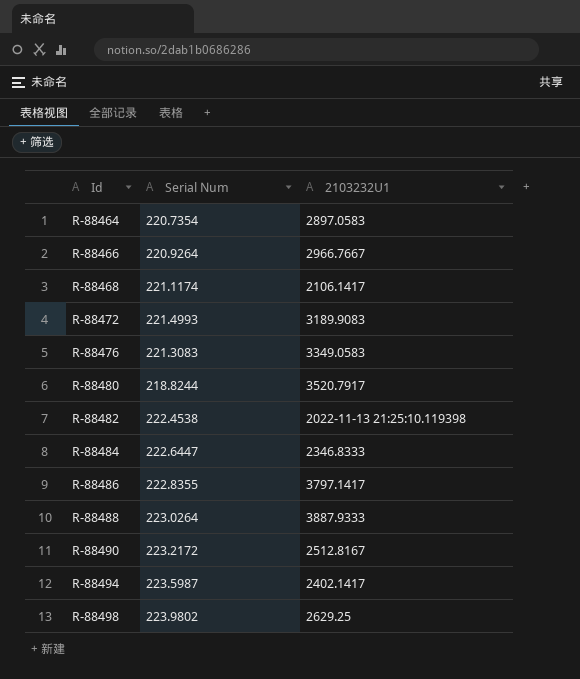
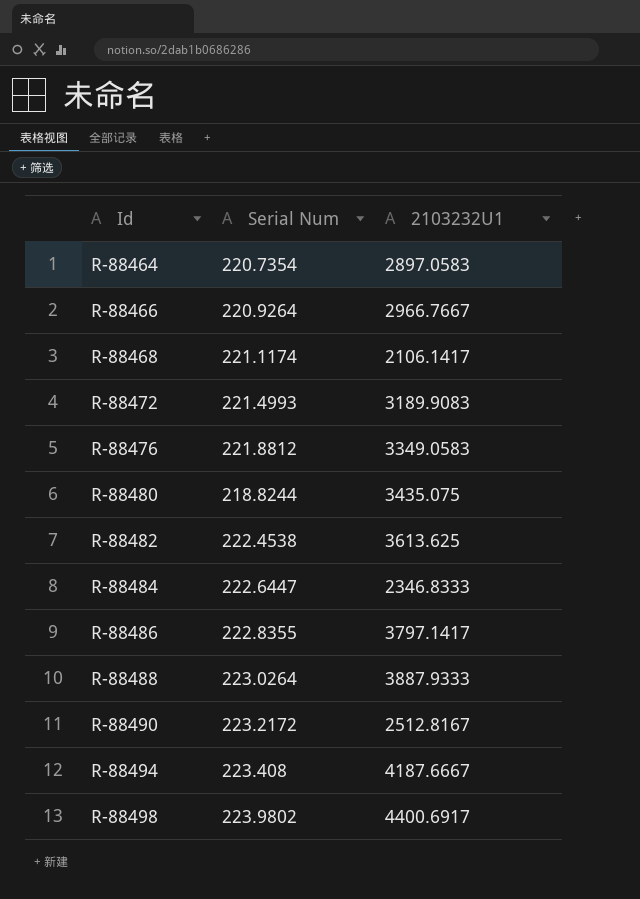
R-88476 | Serial Num: 221.3083 -> 221.8812
R-88480 | 2103232U1: 3520.7917 -> 3435.075
R-88482 | 2103232U1: 2022-11-13 21:25:10.119398 -> 3613.625
R-88494 | Serial Num: 223.5987 -> 223.408
R-88494 | 2103232U1: 2402.1417 -> 4187.6667
R-88498 | 2103232U1: 2629.25 -> 4400.6917

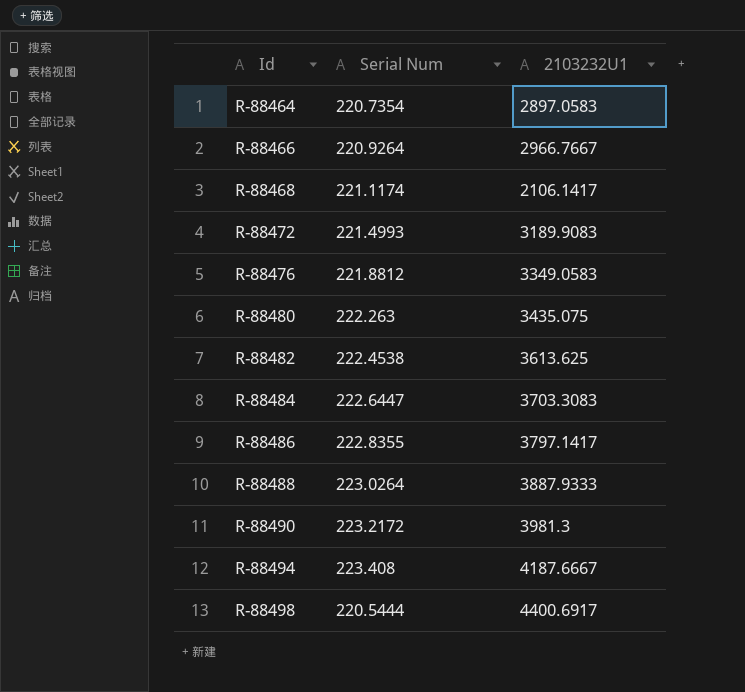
R-88480 | Serial Num: 218.8244 -> 222.263
R-88484 | 2103232U1: 2346.8333 -> 3703.3083
R-88490 | 2103232U1: 2512.8167 -> 3981.3
R-88498 | Serial Num: 223.9802 -> 220.5444

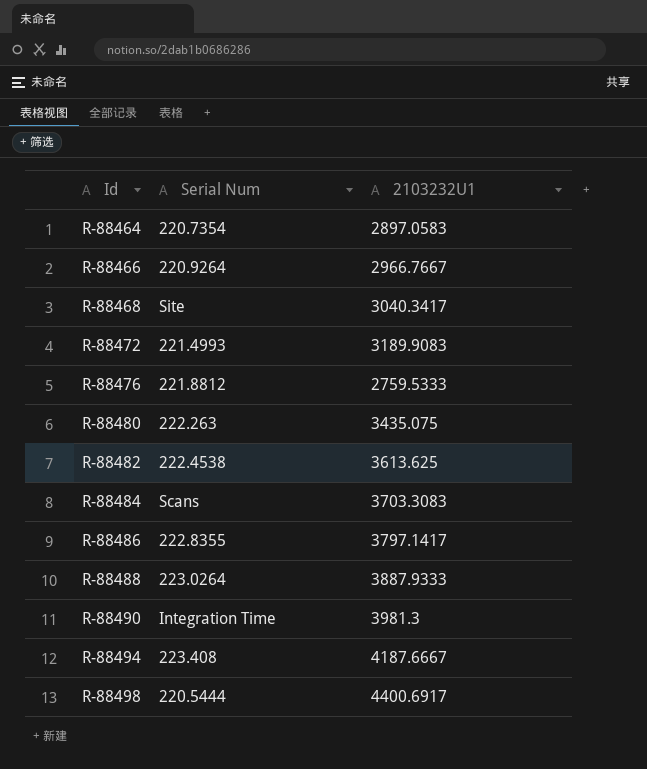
R-88468 | Serial Num: 221.1174 -> Site
R-88468 | 2103232U1: 2106.1417 -> 3040.3417
R-88476 | 2103232U1: 3349.0583 -> 2759.5333
R-88484 | Serial Num: 222.6447 -> Scans
R-88490 | Serial Num: 223.2172 -> Integration Time

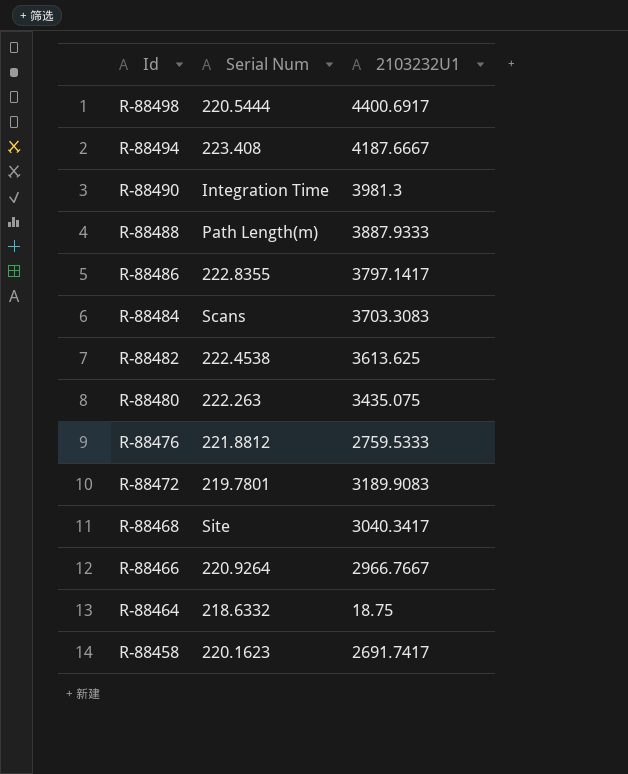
row order: Id ascending -> Id descending
R-88488 | Serial Num: 223.0264 -> Path Length(m)
R-88472 | Serial Num: 221.4993 -> 219.7801
R-88464 | Serial Num: 220.7354 -> 218.6332
R-88464 | 2103232U1: 2897.0583 -> 18.75
row R-88458: none -> 220.1623 | 2691.7417

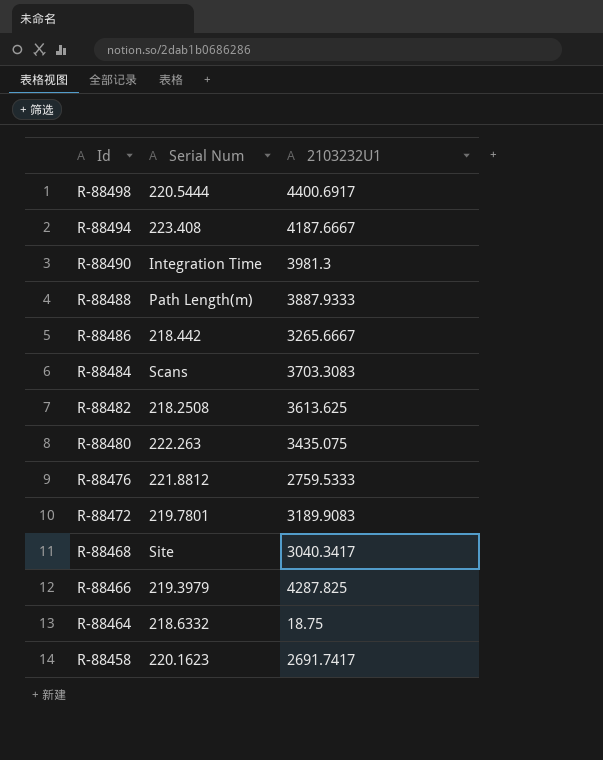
R-88486 | Serial Num: 222.8355 -> 218.442
R-88486 | 2103232U1: 3797.1417 -> 3265.6667
R-88482 | Serial Num: 222.4538 -> 218.2508
R-88466 | Serial Num: 220.9264 -> 219.3979
R-88466 | 2103232U1: 2966.7667 -> 4287.825

